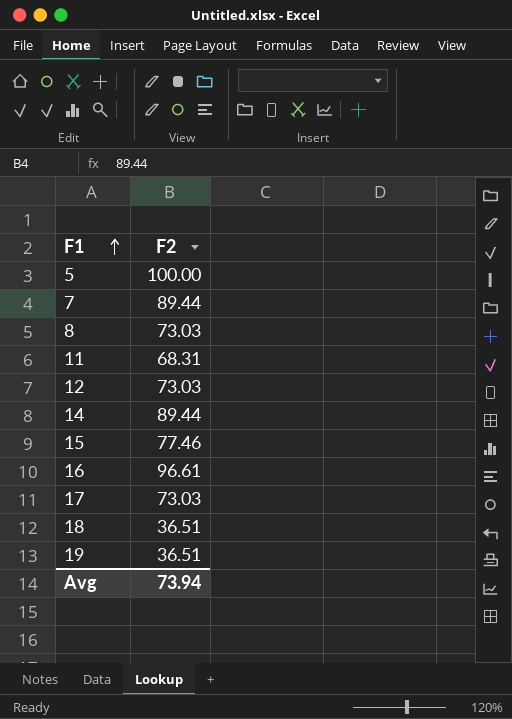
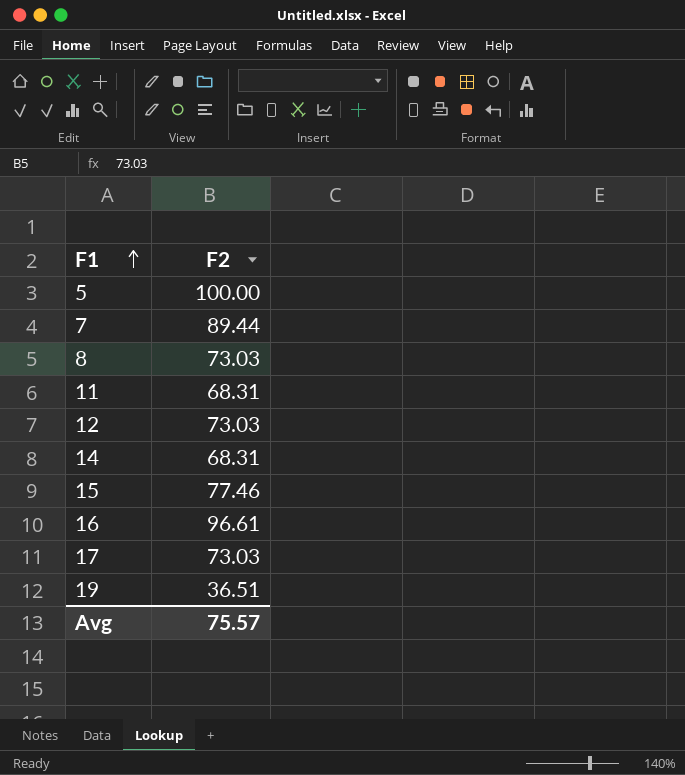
row 18: 36.51 -> none
14 | F2: 89.44 -> 68.31
Avg | F2: 73.94 -> 75.57

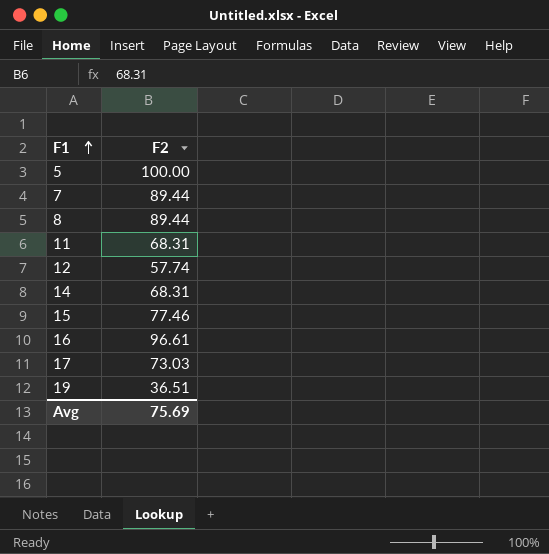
8 | F2: 73.03 -> 89.44
12 | F2: 73.03 -> 57.74
Avg | F2: 75.57 -> 75.69

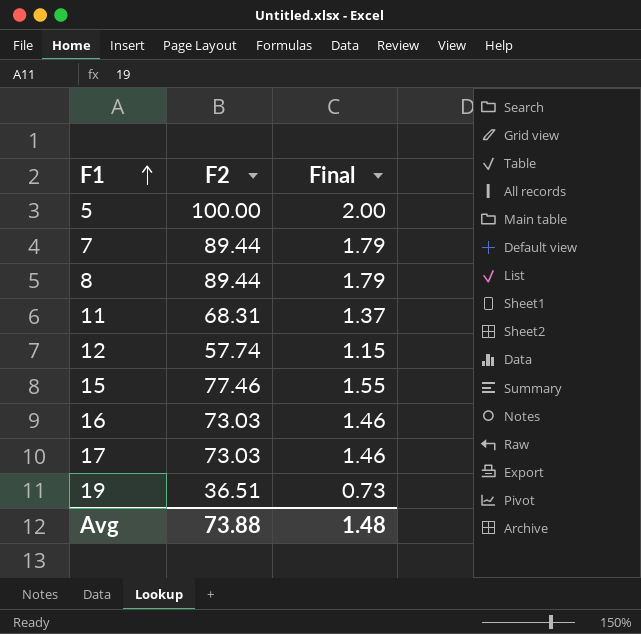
column Final | formula: none -> [F2] * 0.02
row 14: 68.31 -> none
16 | F2: 96.61 -> 73.03
Avg | F2: 75.69 -> 73.88

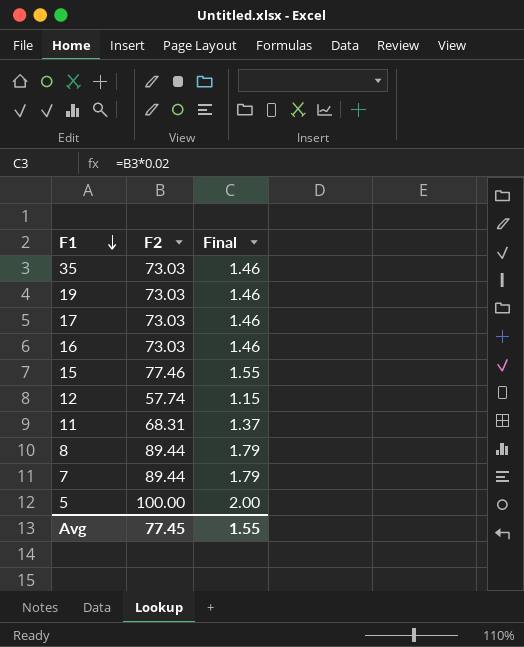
row order: F1 ascending -> F1 descending
row 35: none -> 73.03 | 1.46
19 | F2: 36.51 -> 73.03
19 | Final: 0.73 -> 1.46
Avg | F2: 73.88 -> 77.45
Avg | Final: 1.48 -> 1.55

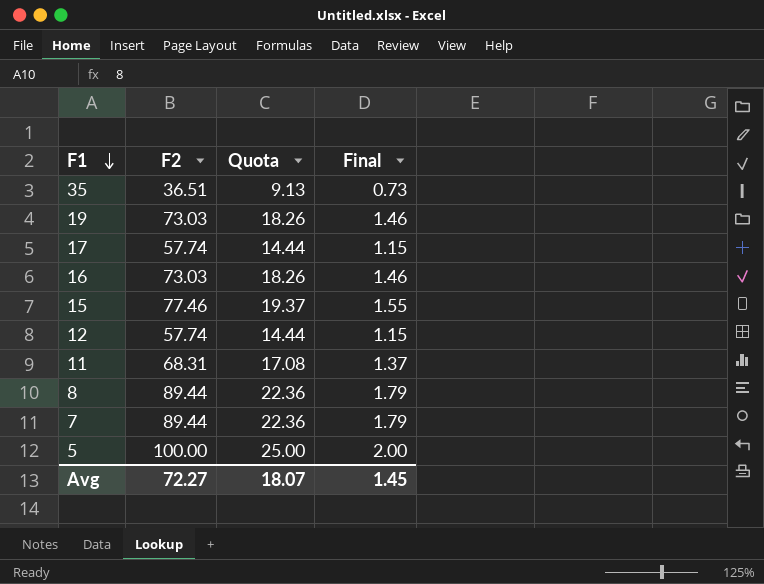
column Quota | formula: none -> [F2] * 0.25
35 | F2: 73.03 -> 36.51
35 | Final: 1.46 -> 0.73
17 | F2: 73.03 -> 57.74
17 | Final: 1.46 -> 1.15
Avg | F2: 77.45 -> 72.27
Avg | Final: 1.55 -> 1.45

